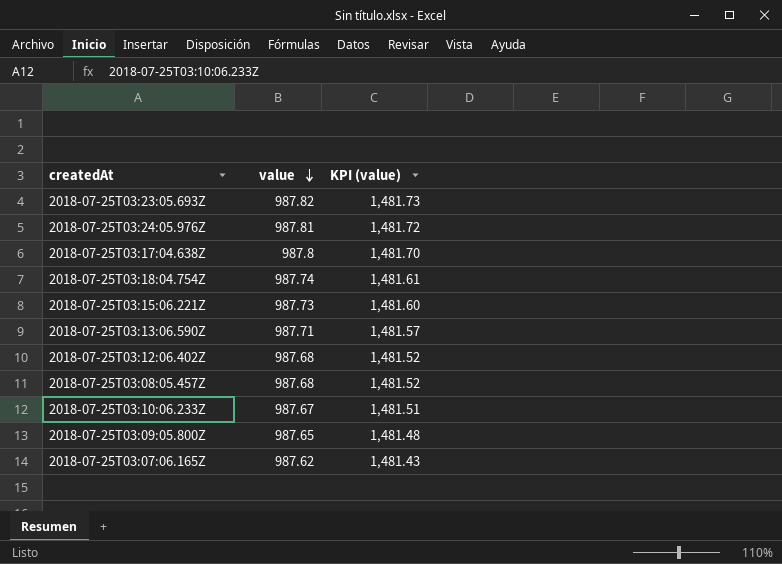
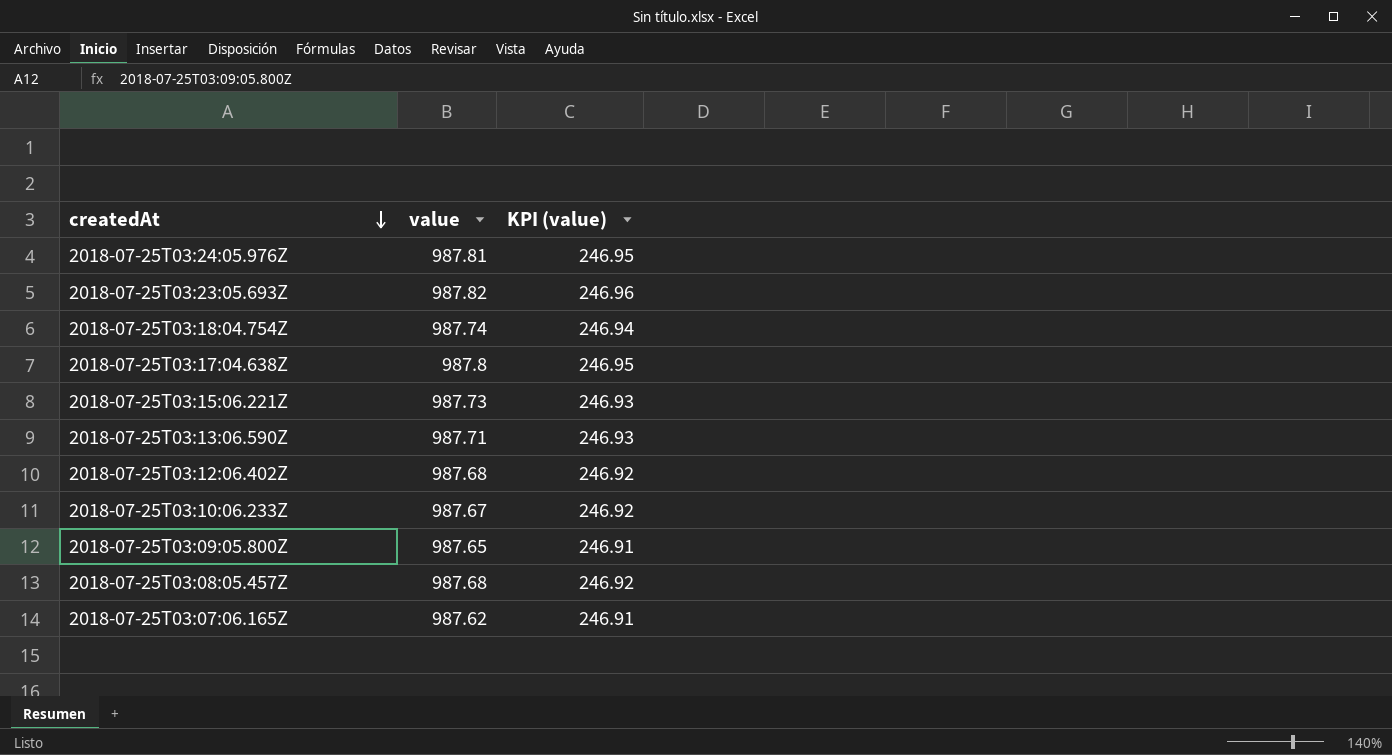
row order: value descending -> createdAt descending
column KPI (value) | formula: [value] * 1.5 -> [value] * 0.25

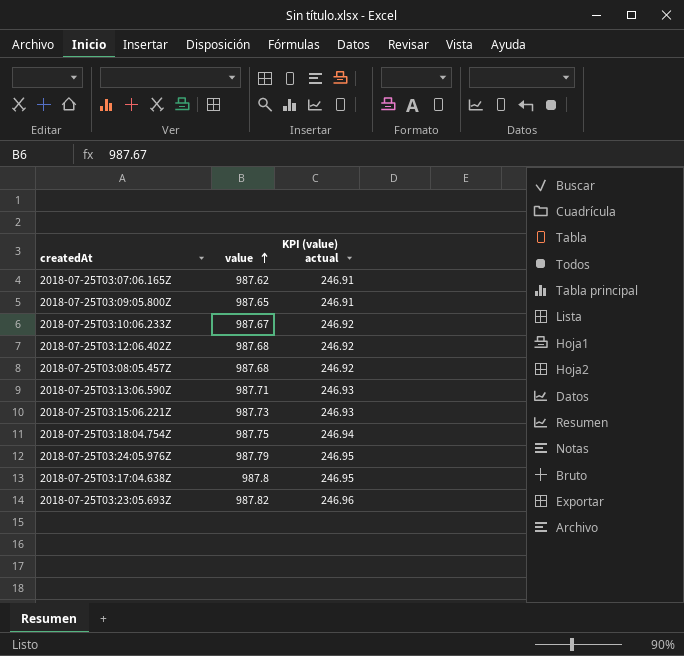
row order: createdAt descending -> value ascending
column name: KPI (value) -> KPI (value) actual
2018-07-25T03:18:04.754Z | value: 987.74 -> 987.75
2018-07-25T03:24:05.976Z | value: 987.81 -> 987.79

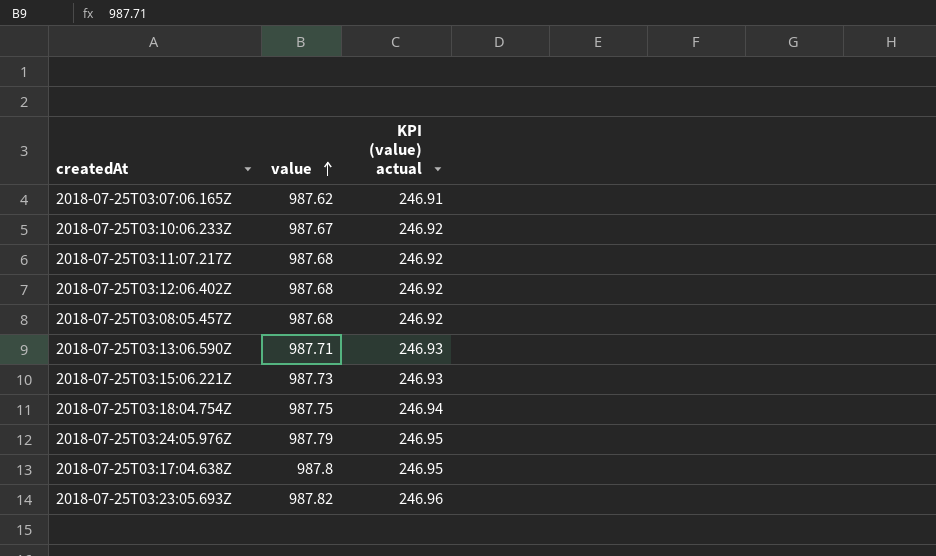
row 2018-07-25T03:09:05.800Z: 987.65 | 246.91 -> none
row 2018-07-25T03:11:07.217Z: none -> 987.68 | 246.92

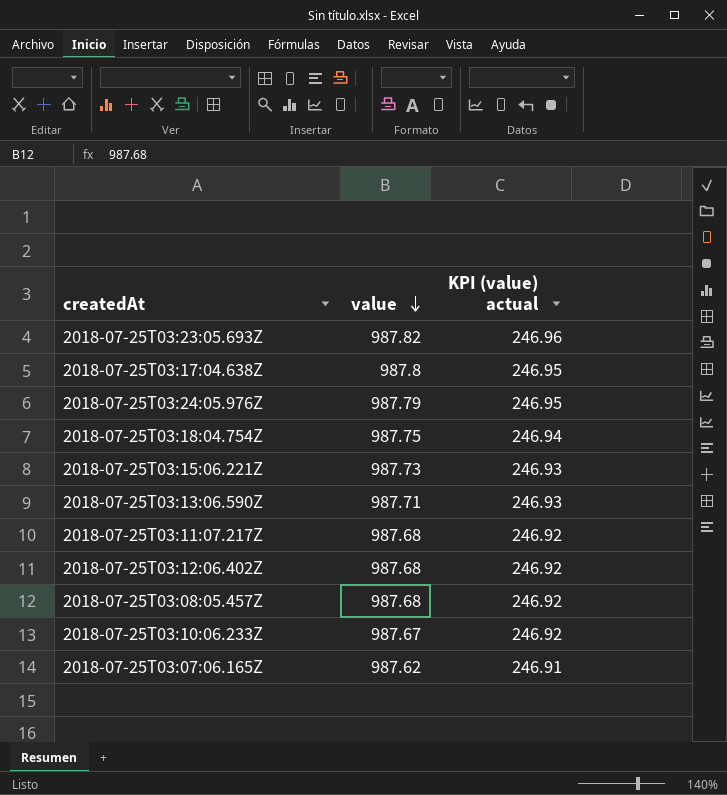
row order: value ascending -> value descending

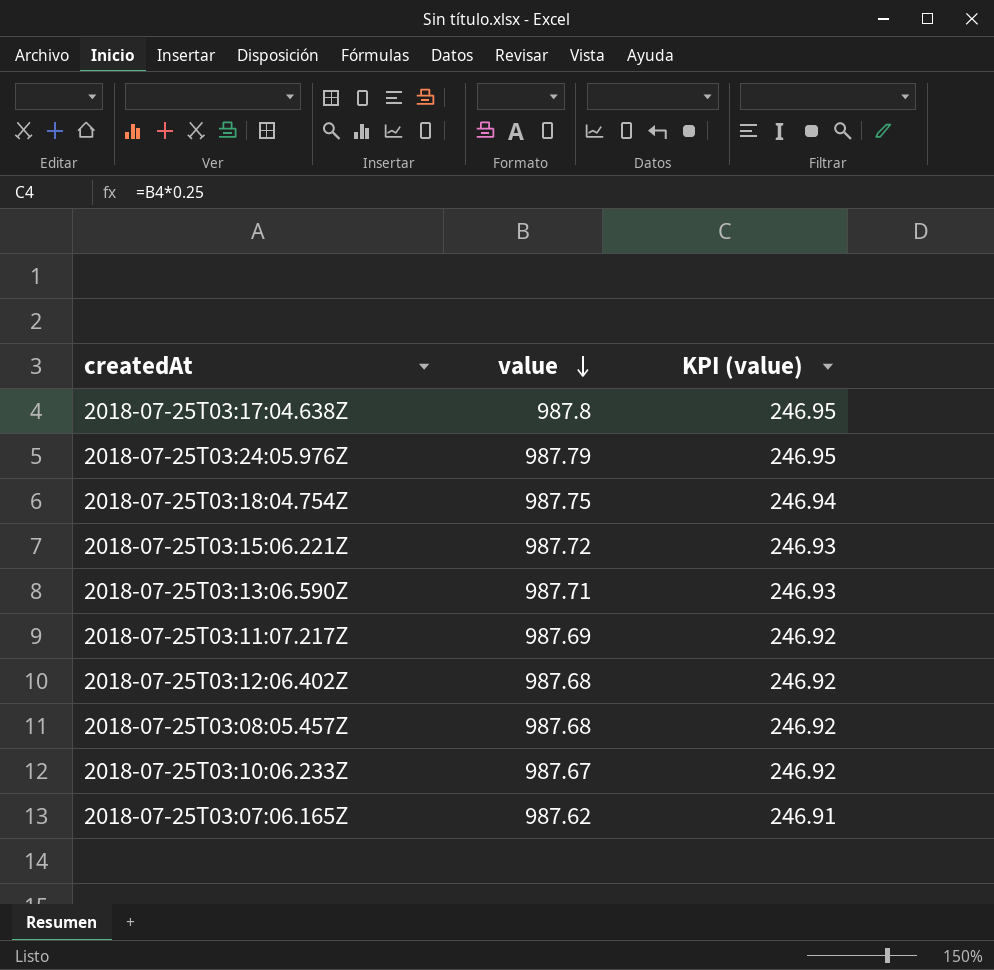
column name: KPI (value) actual -> KPI (value)
row 2018-07-25T03:23:05.693Z: 987.82 | 246.96 -> none
2018-07-25T03:15:06.221Z | value: 987.73 -> 987.72
2018-07-25T03:11:07.217Z | value: 987.68 -> 987.69

